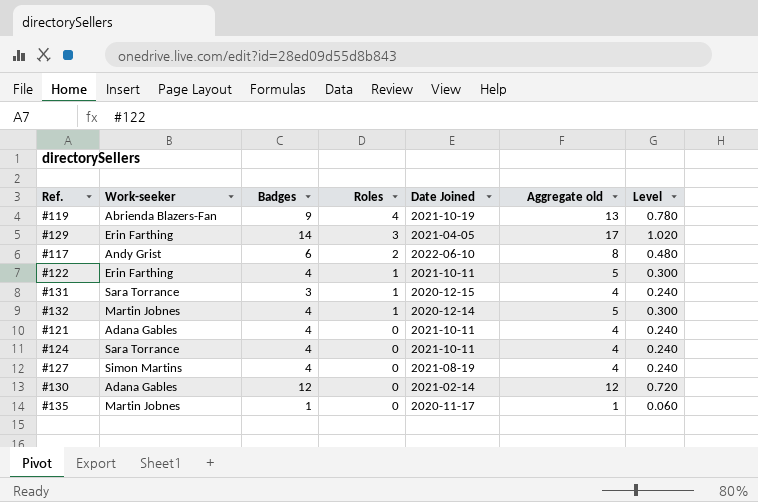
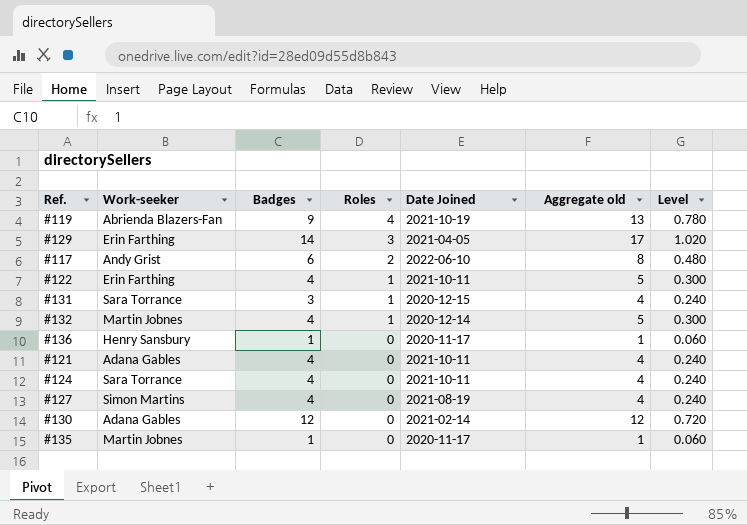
row #136: none -> Henry Sansbury | 1 | 0 | 2020-11-17 | 1 | 0.060

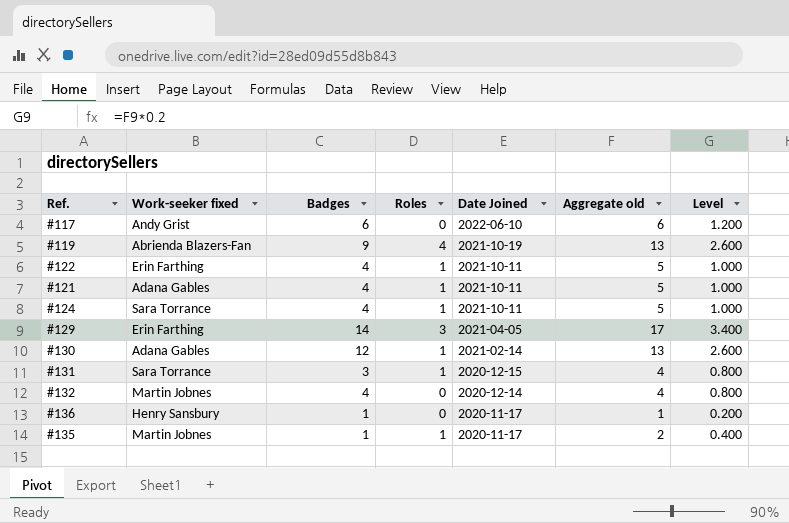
row order: Roles descending -> Date Joined descending
column name: Work-seeker -> Work-seeker fixed
column Level | formula: [Aggregate old] * 0.06 -> [Aggregate old] * 0.2
row #127: Simon Martins | 4 | 0 | 2021-08-19 | 4 | 0.240 -> none
#117 | Roles: 2 -> 0
#117 | Aggregate old: 8 -> 6
#121 | Roles: 0 -> 1
#121 | Aggregate old: 4 -> 5
#124 | Roles: 0 -> 1
#124 | Aggregate old: 4 -> 5
#130 | Roles: 0 -> 1
#130 | Aggregate old: 12 -> 13
#132 | Roles: 1 -> 0
#132 | Aggregate old: 5 -> 4
#135 | Roles: 0 -> 1
#135 | Aggregate old: 1 -> 2

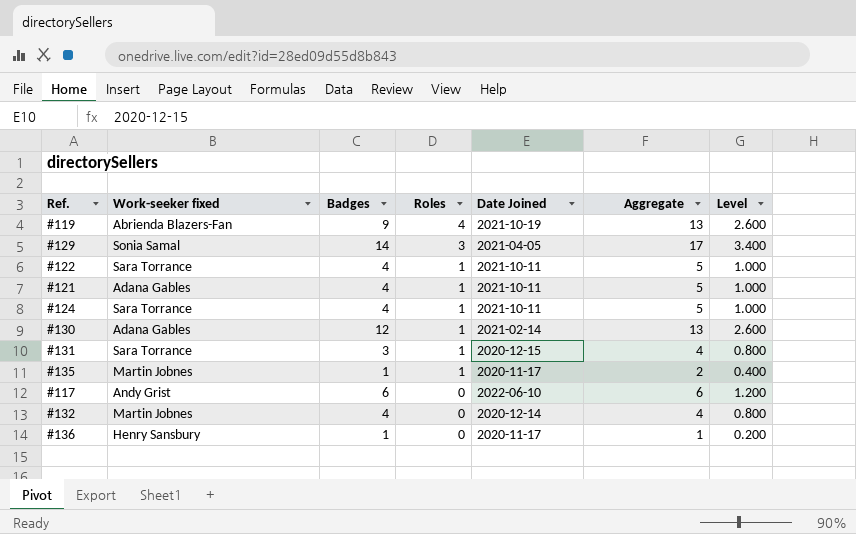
row order: Date Joined descending -> Roles descending
column name: Aggregate old -> Aggregate
#129 | Work-seeker fixed: Erin Farthing -> Sonia Samal
#122 | Work-seeker fixed: Erin Farthing -> Sara Torrance

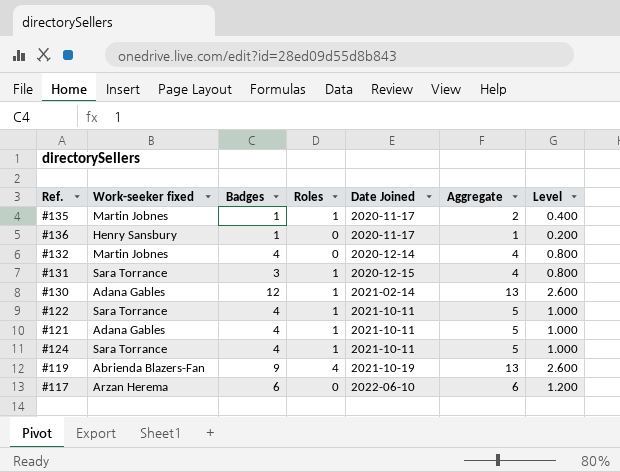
row order: Roles descending -> Date Joined ascending
row #129: Sonia Samal | 14 | 3 | 2021-04-05 | 17 | 3.400 -> none
#117 | Work-seeker fixed: Andy Grist -> Arzan Herema

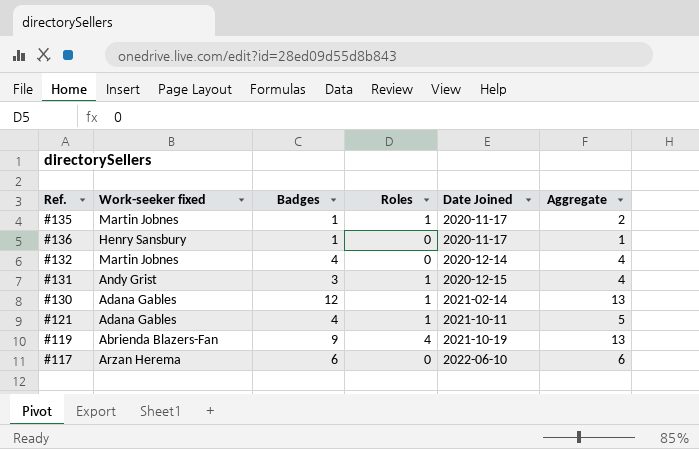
column Level | formula: [Aggregate] * 0.2 -> none
row #122: Sara Torrance | 4 | 1 | 2021-10-11 | 5 | 1.000 -> none
row #124: Sara Torrance | 4 | 1 | 2021-10-11 | 5 | 1.000 -> none
#131 | Work-seeker fixed: Sara Torrance -> Andy Grist

